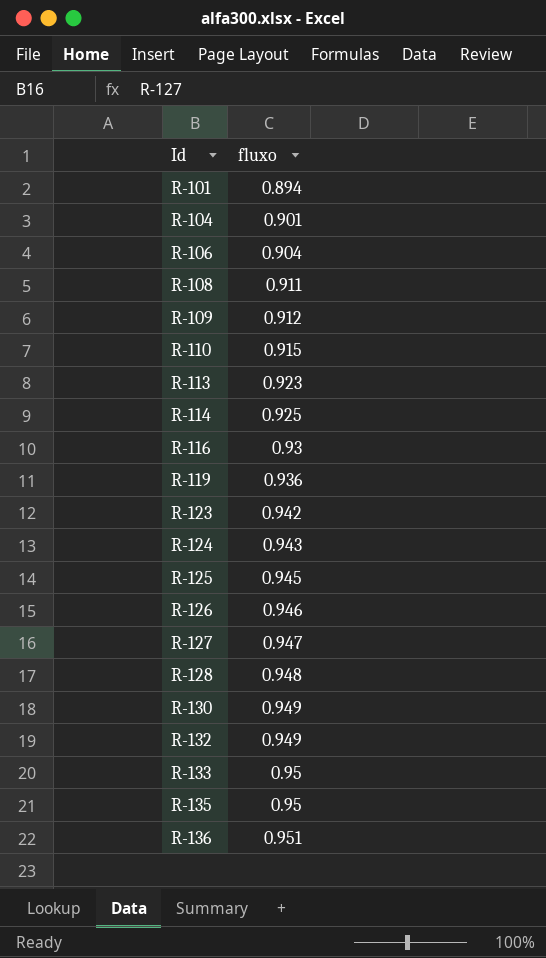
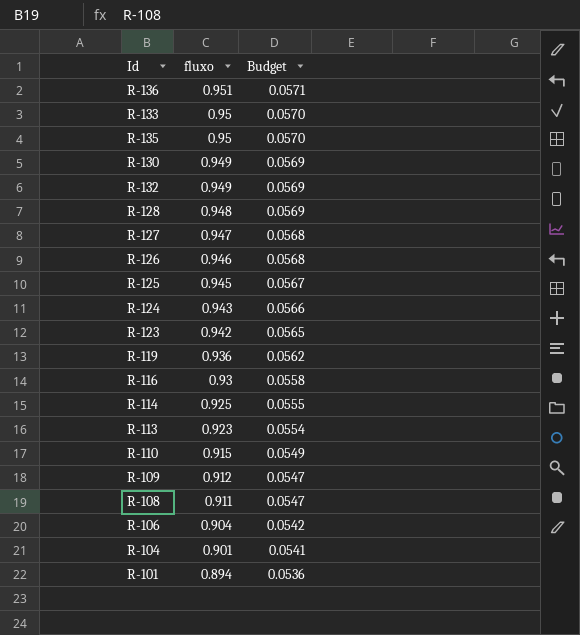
row order: Id ascending -> fluxo descending
column Budget | formula: none -> [fluxo] * 0.06

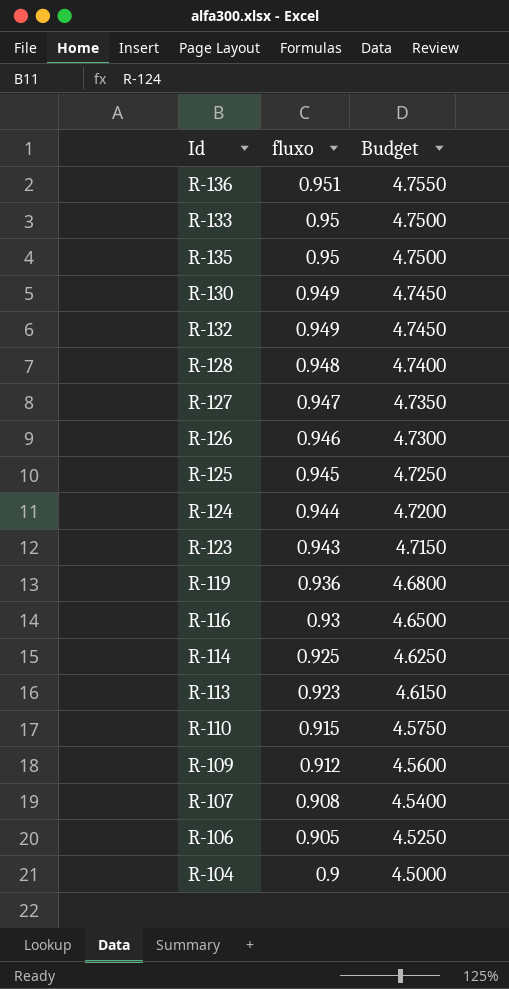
column Budget | formula: [fluxo] * 0.06 -> [fluxo] * 5
row R-108: 0.911 | 0.0547 -> none
row R-101: 0.894 | 0.0536 -> none
R-124 | fluxo: 0.943 -> 0.944
R-123 | fluxo: 0.942 -> 0.943
row R-107: none -> 0.908 | 4.5400
R-106 | fluxo: 0.904 -> 0.905
R-104 | fluxo: 0.901 -> 0.9

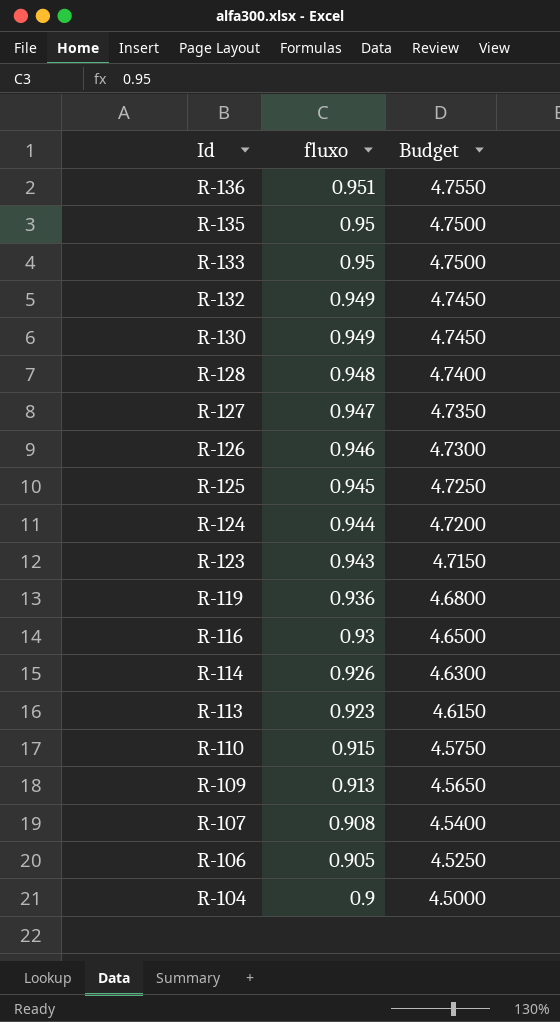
row order: fluxo descending -> Id descending
R-114 | fluxo: 0.925 -> 0.926
R-114 | Budget: 4.6250 -> 4.6300
R-109 | fluxo: 0.912 -> 0.913
R-109 | Budget: 4.5600 -> 4.5650

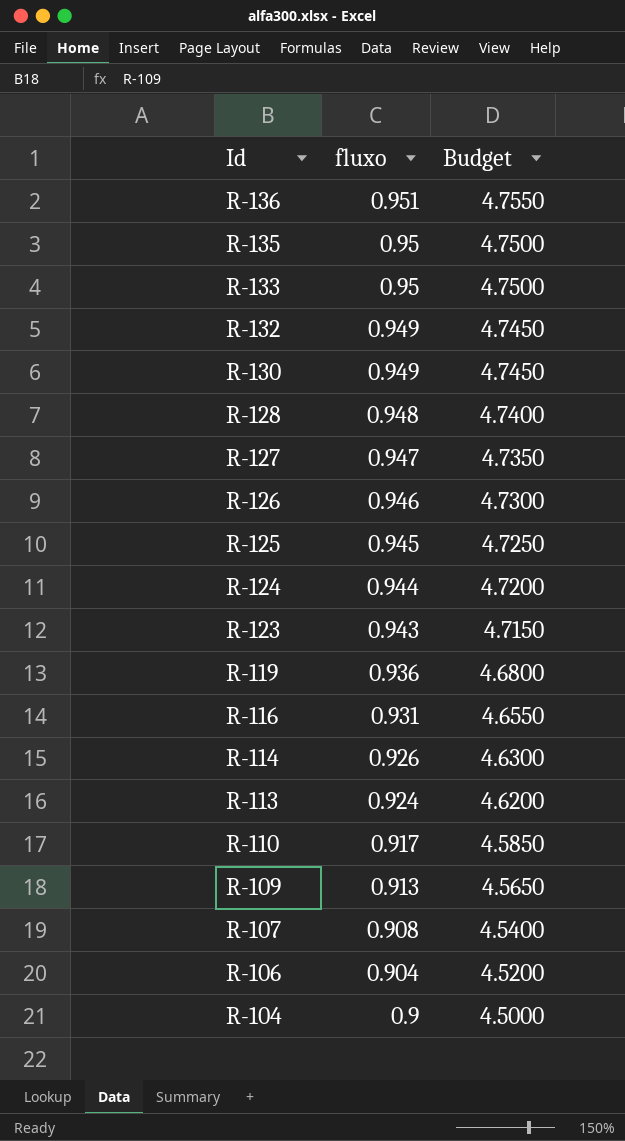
R-116 | fluxo: 0.93 -> 0.931
R-116 | Budget: 4.6500 -> 4.6550
R-113 | fluxo: 0.923 -> 0.924
R-113 | Budget: 4.6150 -> 4.6200
R-110 | fluxo: 0.915 -> 0.917
R-110 | Budget: 4.5750 -> 4.5850
R-106 | fluxo: 0.905 -> 0.904
R-106 | Budget: 4.5250 -> 4.5200

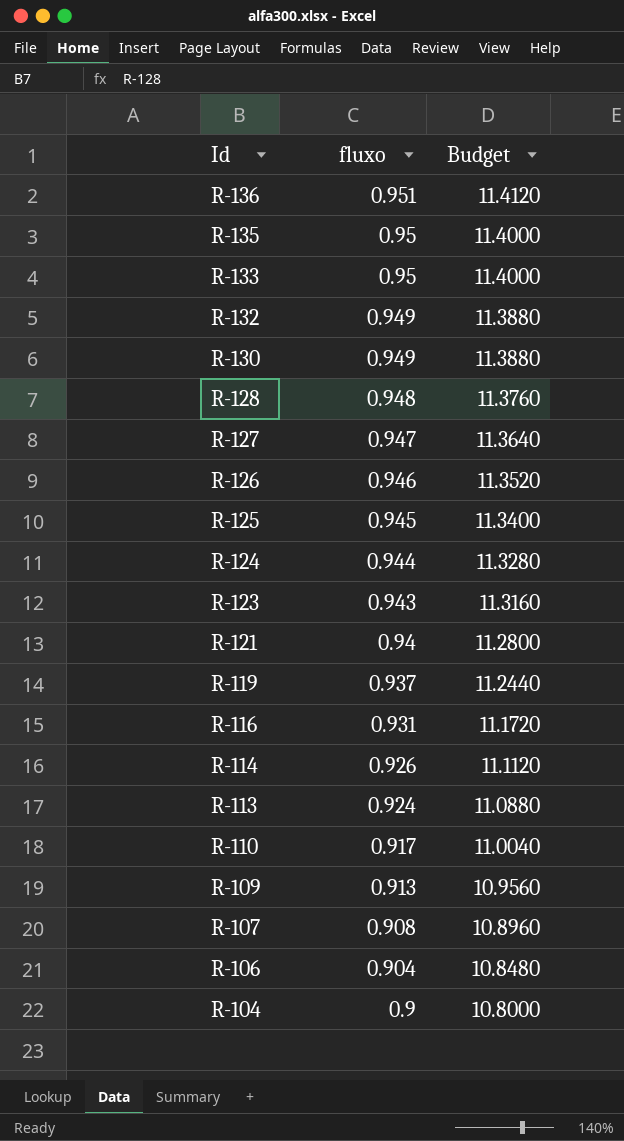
column Budget | formula: [fluxo] * 5 -> [fluxo] * 12
row R-121: none -> 0.94 | 11.2800
R-119 | fluxo: 0.936 -> 0.937

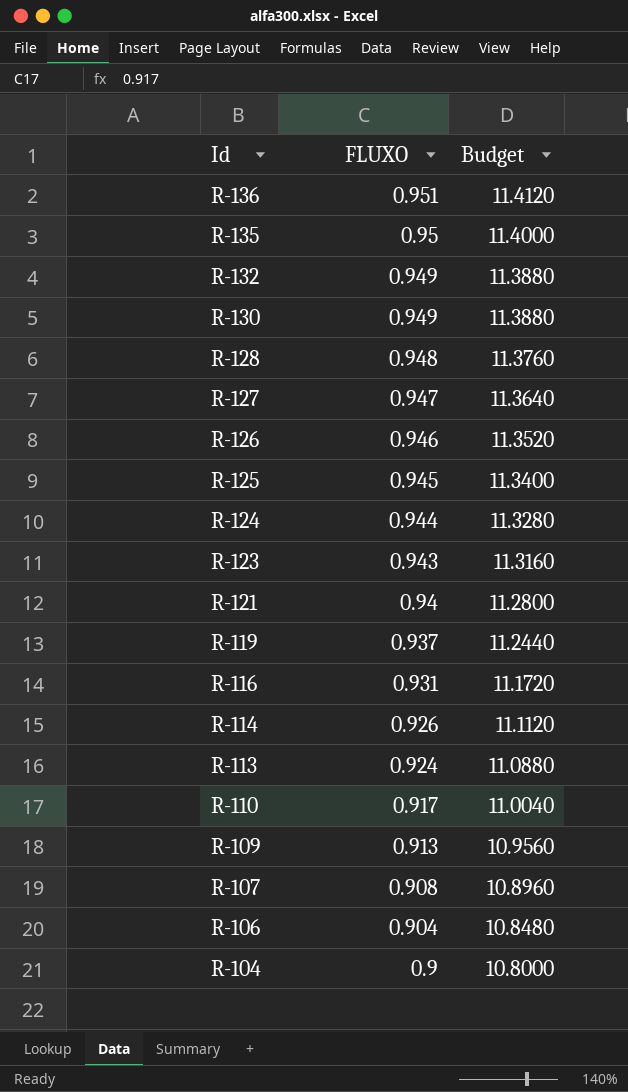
column name: fluxo -> FLUXO
row R-133: 0.95 | 11.4000 -> none

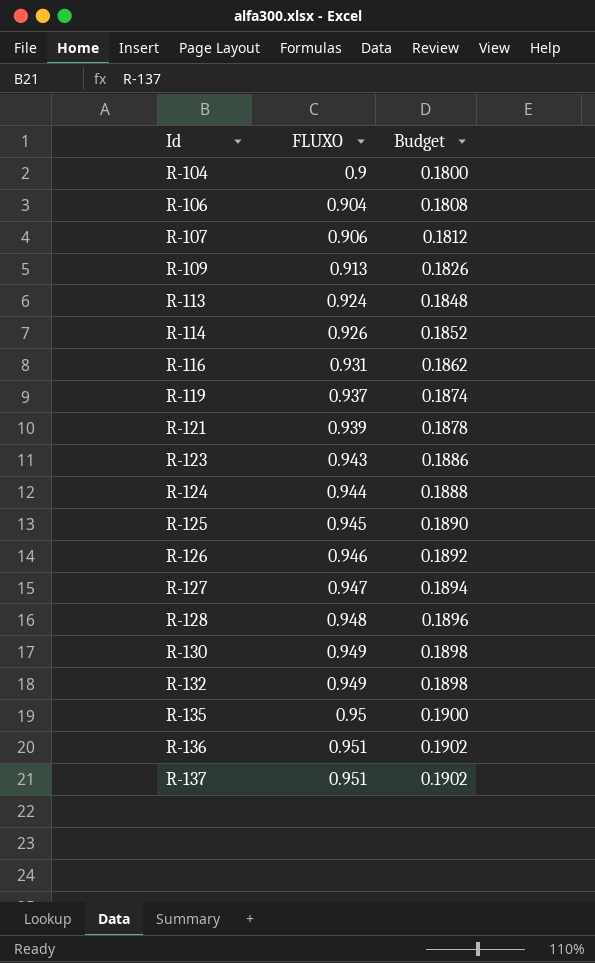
row order: Id descending -> Id ascending
column Budget | formula: [FLUXO] * 12 -> [FLUXO] * 0.2
row R-110: 0.917 | 11.0040 -> none
R-107 | FLUXO: 0.908 -> 0.906
R-121 | FLUXO: 0.94 -> 0.939
row R-137: none -> 0.951 | 0.1902

